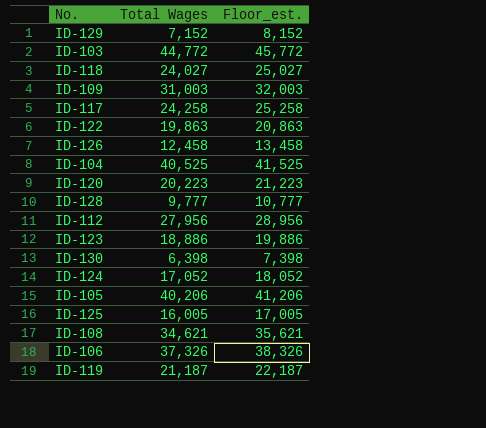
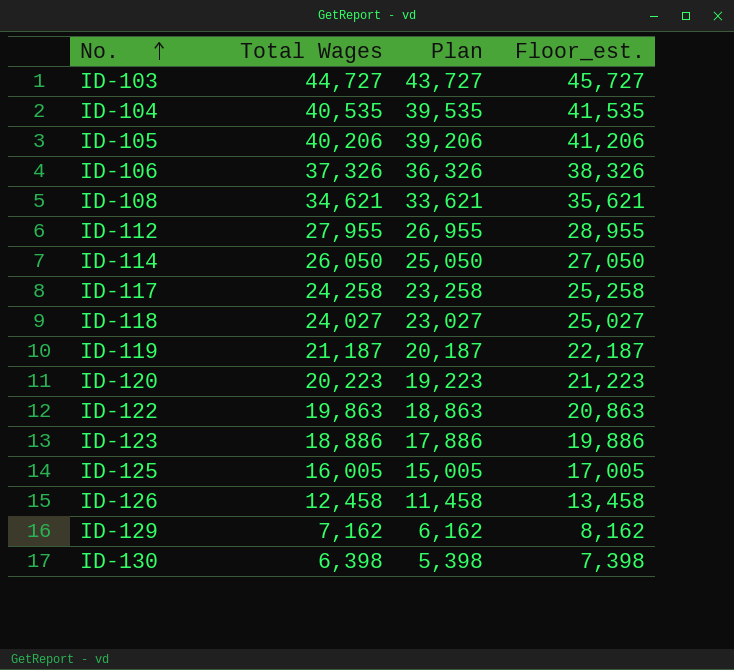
row order: none -> No. ascending
column Plan | formula: none -> [Total Wages] - 1000
row ID-109: 31,003 | 32,003 -> none
row ID-128: 9,777 | 10,777 -> none
row ID-124: 17,052 | 18,052 -> none
ID-103 | Total Wages: 44,772 -> 44,727
ID-103 | Floor_est.: 45,772 -> 45,727
ID-104 | Total Wages: 40,525 -> 40,535
ID-104 | Floor_est.: 41,525 -> 41,535
ID-112 | Total Wages: 27,956 -> 27,955
ID-112 | Floor_est.: 28,956 -> 28,955
row ID-114: none -> 26,050 | 25,050 | 27,050
ID-129 | Total Wages: 7,152 -> 7,162
ID-129 | Floor_est.: 8,152 -> 8,162

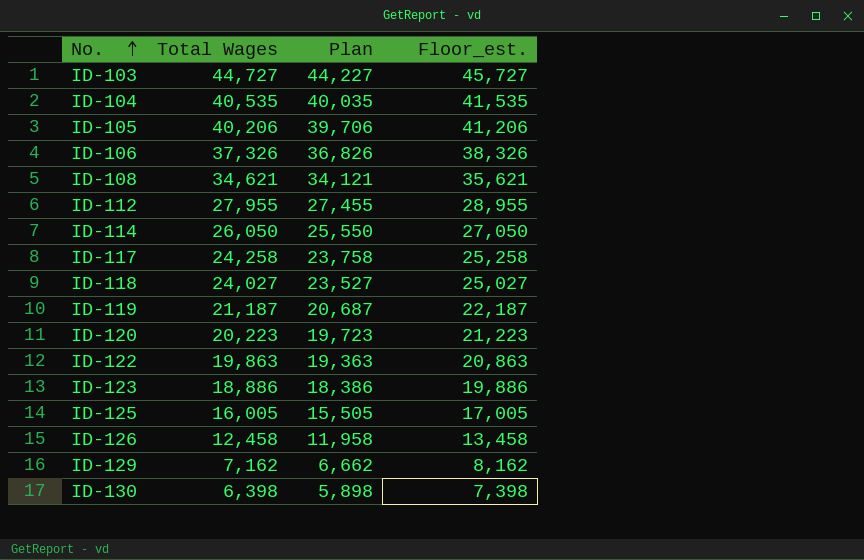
column Plan | formula: [Total Wages] - 1000 -> [Total Wages] - 500

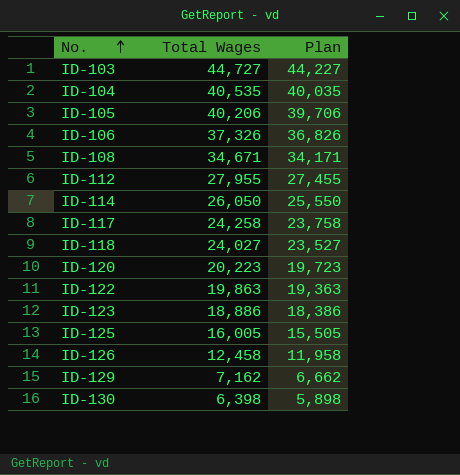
column Floor_est. | formula: [Total Wages] + 1000 -> none
row ID-119: 21,187 | 20,687 | 22,187 -> none
ID-108 | Total Wages: 34,621 -> 34,671
ID-108 | Plan: 34,121 -> 34,171

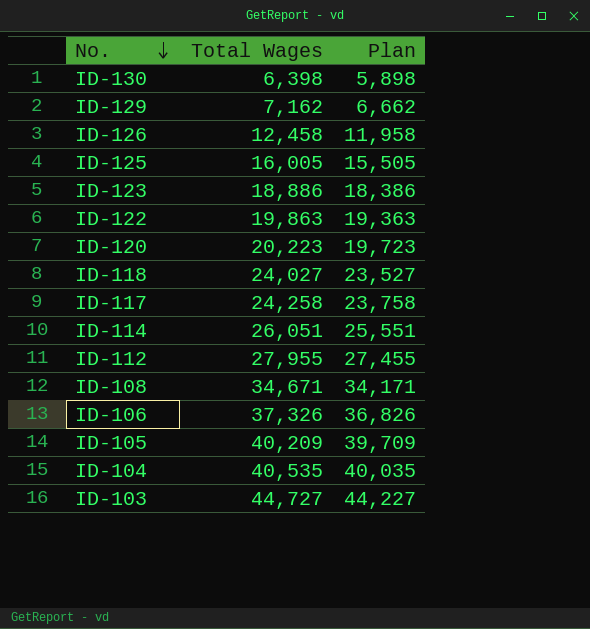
row order: No. ascending -> No. descending
ID-114 | Total Wages: 26,050 -> 26,051
ID-114 | Plan: 25,550 -> 25,551
ID-105 | Total Wages: 40,206 -> 40,209
ID-105 | Plan: 39,706 -> 39,709

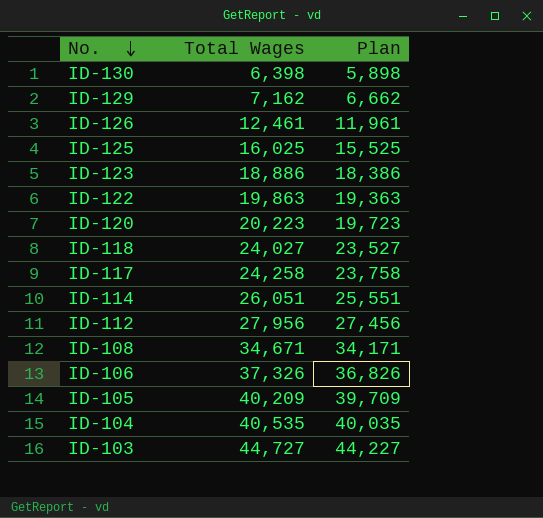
ID-126 | Total Wages: 12,458 -> 12,461
ID-126 | Plan: 11,958 -> 11,961
ID-125 | Total Wages: 16,005 -> 16,025
ID-125 | Plan: 15,505 -> 15,525
ID-112 | Total Wages: 27,955 -> 27,956
ID-112 | Plan: 27,455 -> 27,456

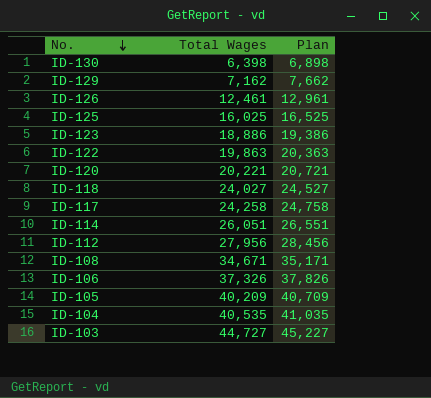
column Plan | formula: [Total Wages] - 500 -> [Total Wages] + 500
ID-120 | Total Wages: 20,223 -> 20,221

